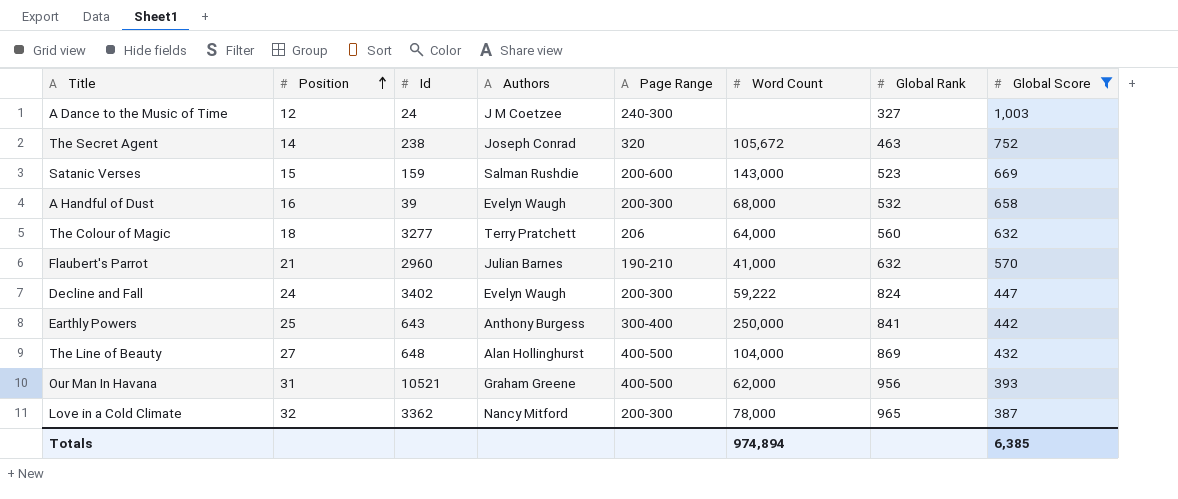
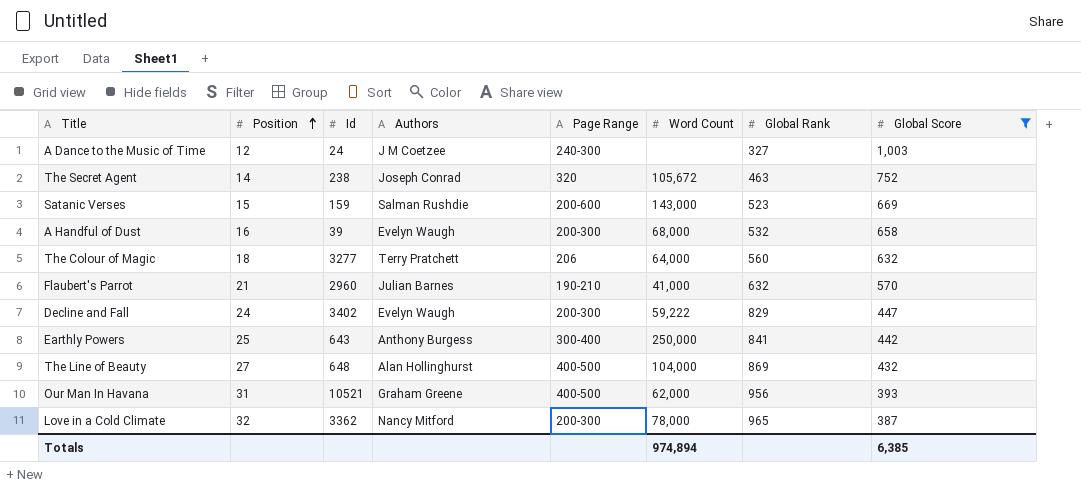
Decline and Fall | Global Rank: 824 -> 829

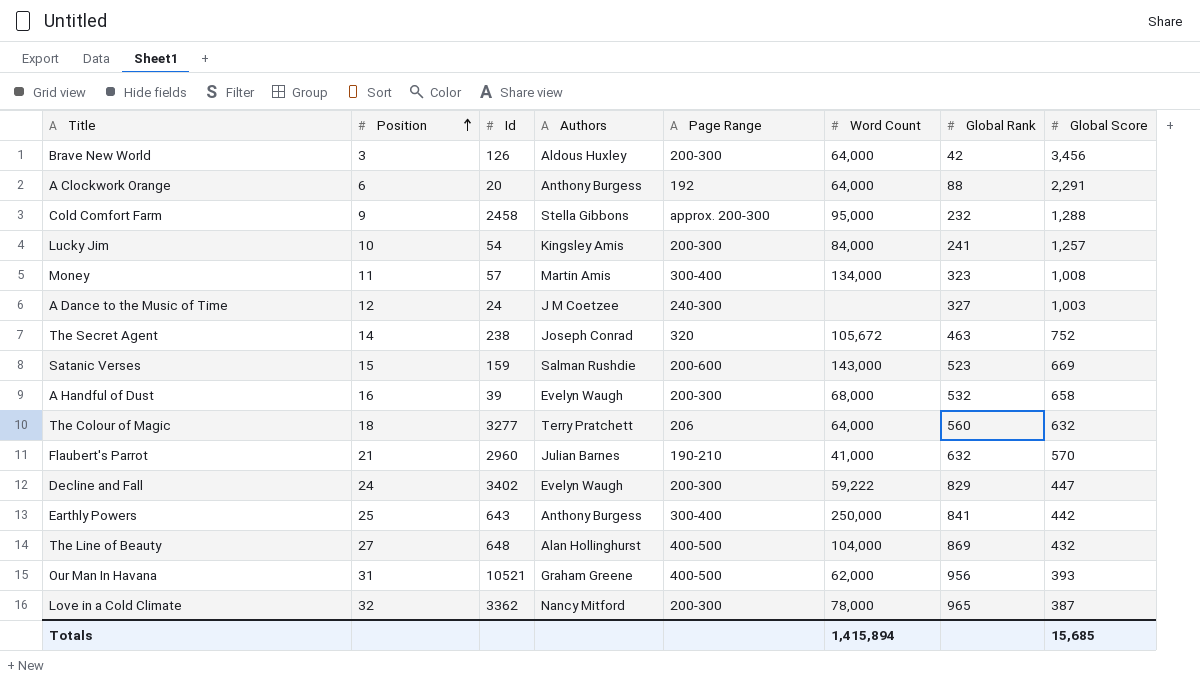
filter: Global Score <= 1,003 -> none
Totals | Word Count: 974,894 -> 1,415,894
Totals | Global Score: 6,385 -> 15,685

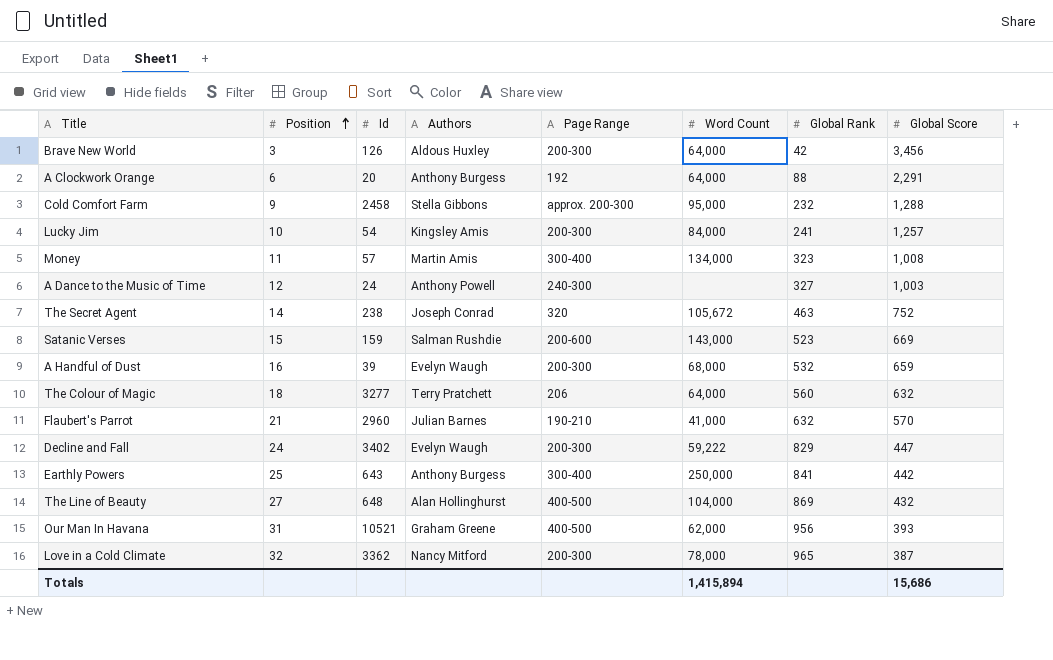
A Dance to the Music of Time | Authors: J M Coetzee -> Anthony Powell
A Handful of Dust | Global Score: 658 -> 659
Totals | Global Score: 15,685 -> 15,686

